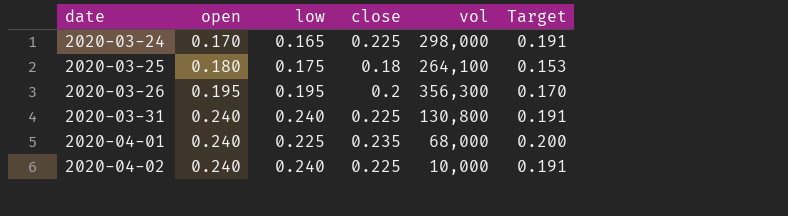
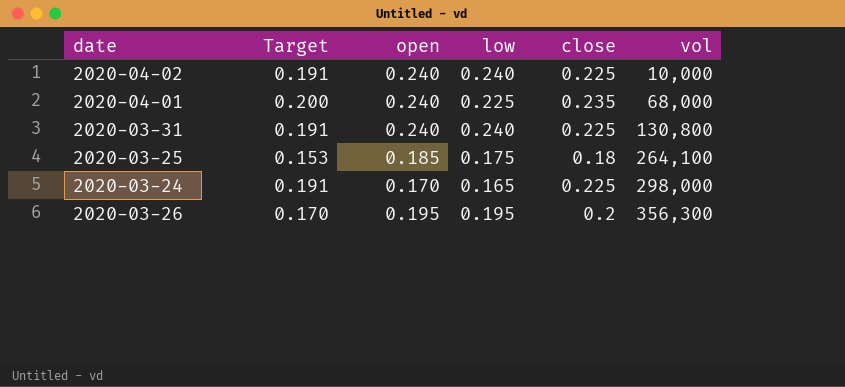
row order: date ascending -> vol ascending
column Target | position: 6 -> 2
2020-03-25 | open: 0.180 -> 0.185

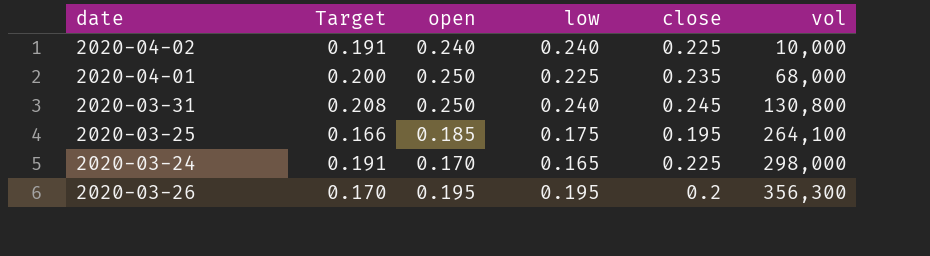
2020-04-01 | open: 0.240 -> 0.250
2020-03-31 | Target: 0.191 -> 0.208
2020-03-31 | open: 0.240 -> 0.250
2020-03-31 | close: 0.225 -> 0.245
2020-03-25 | Target: 0.153 -> 0.166
2020-03-25 | close: 0.18 -> 0.195

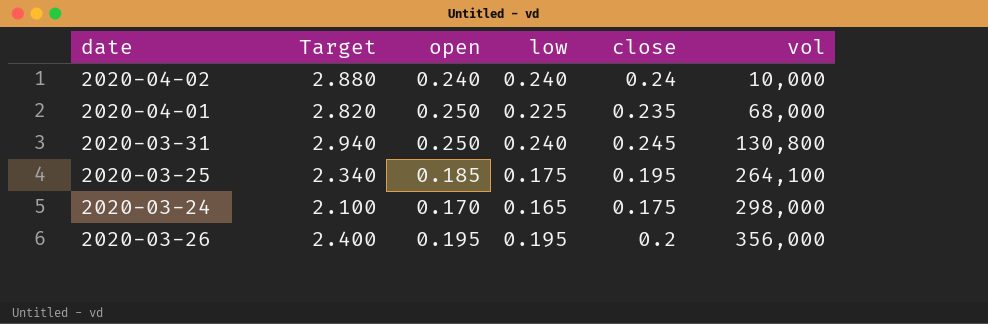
column Target | formula: [close] * 0.85 -> [close] * 12
2020-04-02 | close: 0.225 -> 0.24
2020-03-24 | close: 0.225 -> 0.175
2020-03-26 | vol: 356,300 -> 356,000

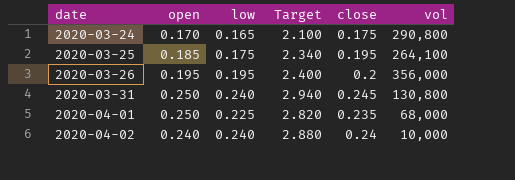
row order: vol ascending -> date ascending
column Target | position: 2 -> 4
2020-03-24 | vol: 298,000 -> 290,800

